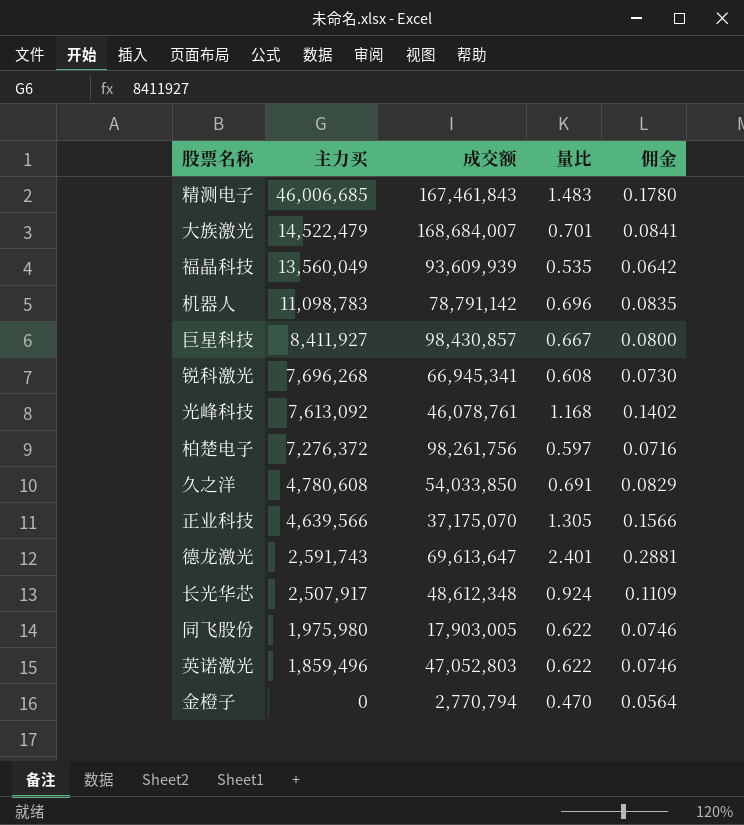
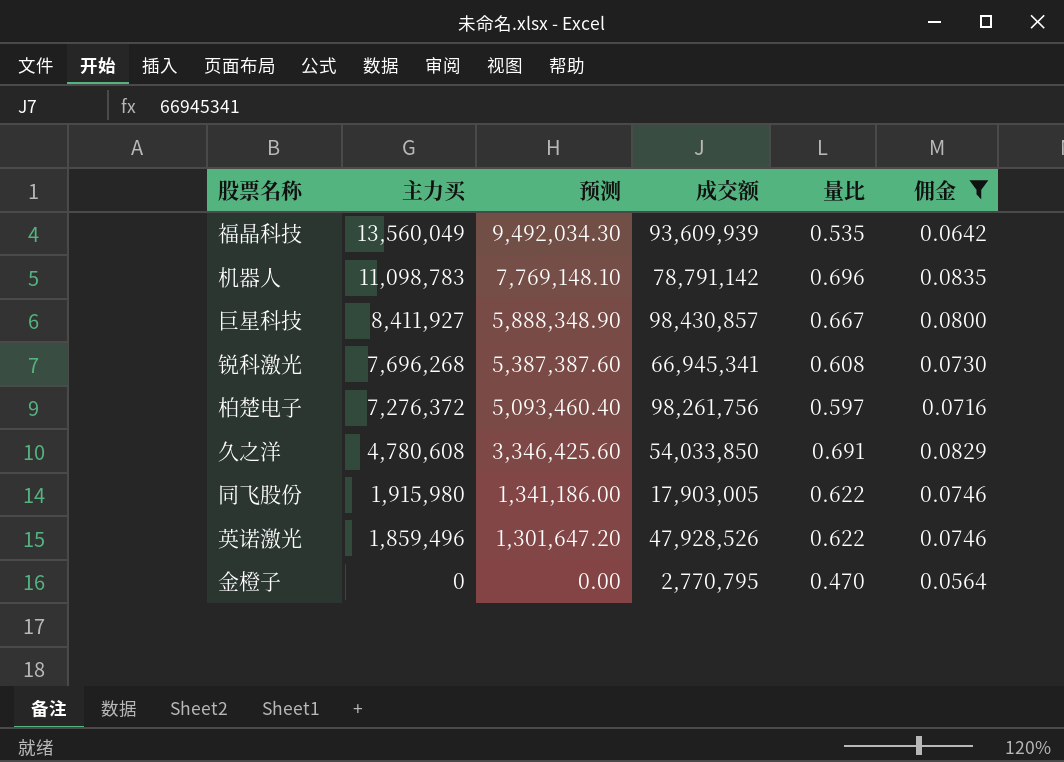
filter: none -> 佣金 <= 0.0835
column 预测 | formula: none -> [主力买] * 0.7
同飞股份 | 主力买: 1,975,980 -> 1,915,980
英诺激光 | 成交额: 47,052,803 -> 47,928,526
金橙子 | 成交额: 2,770,794 -> 2,770,795

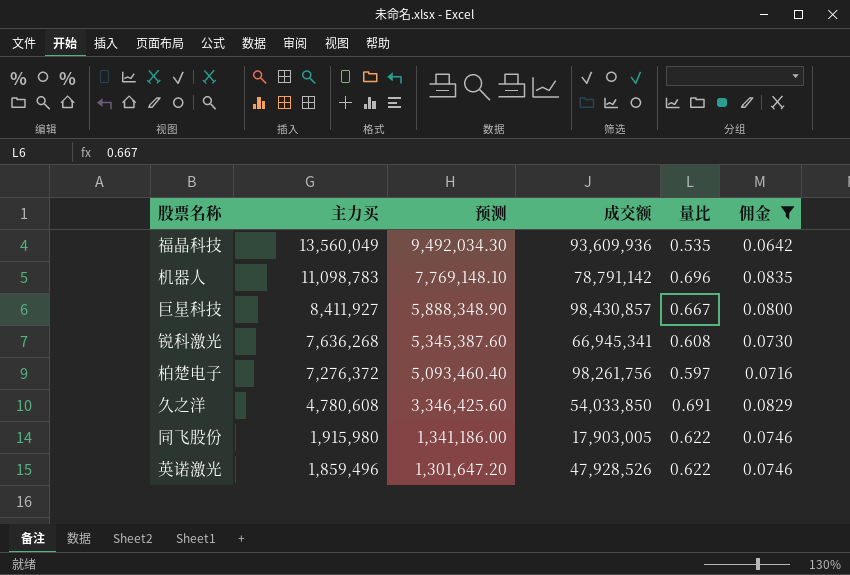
row 金橙子: 0 | 0.00 | 2,770,795 | 0.470 | 0.0564 -> none
福晶科技 | 成交额: 93,609,939 -> 93,609,936
锐科激光 | 主力买: 7,696,268 -> 7,636,268
锐科激光 | 预测: 5,387,387.60 -> 5,345,387.60

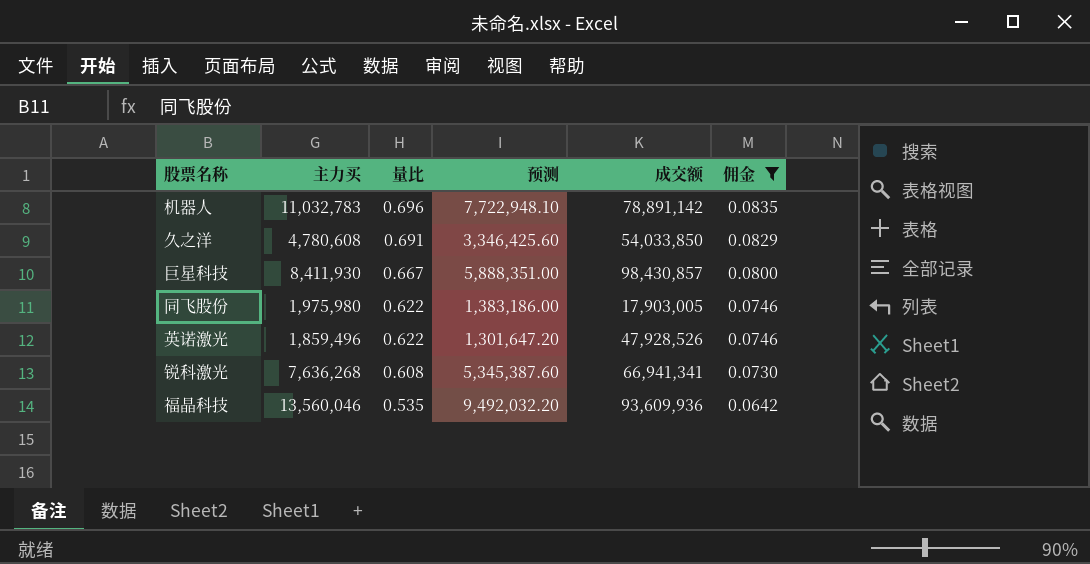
row order: 主力买 descending -> 量比 descending
column 量比 | position: 5 -> 3
row 柏楚电子: 7,276,372 | 5,093,460.40 | 98,261,756 | 0.597 | 0.0716 -> none
机器人 | 主力买: 11,098,783 -> 11,032,783
机器人 | 预测: 7,769,148.10 -> 7,722,948.10
机器人 | 成交额: 78,791,142 -> 78,891,142
巨星科技 | 主力买: 8,411,927 -> 8,411,930
巨星科技 | 预测: 5,888,348.90 -> 5,888,351.00
同飞股份 | 主力买: 1,915,980 -> 1,975,980
同飞股份 | 预测: 1,341,186.00 -> 1,383,186.00
锐科激光 | 成交额: 66,945,341 -> 66,941,341
福晶科技 | 主力买: 13,560,049 -> 13,560,046
福晶科技 | 预测: 9,492,034.30 -> 9,492,032.20

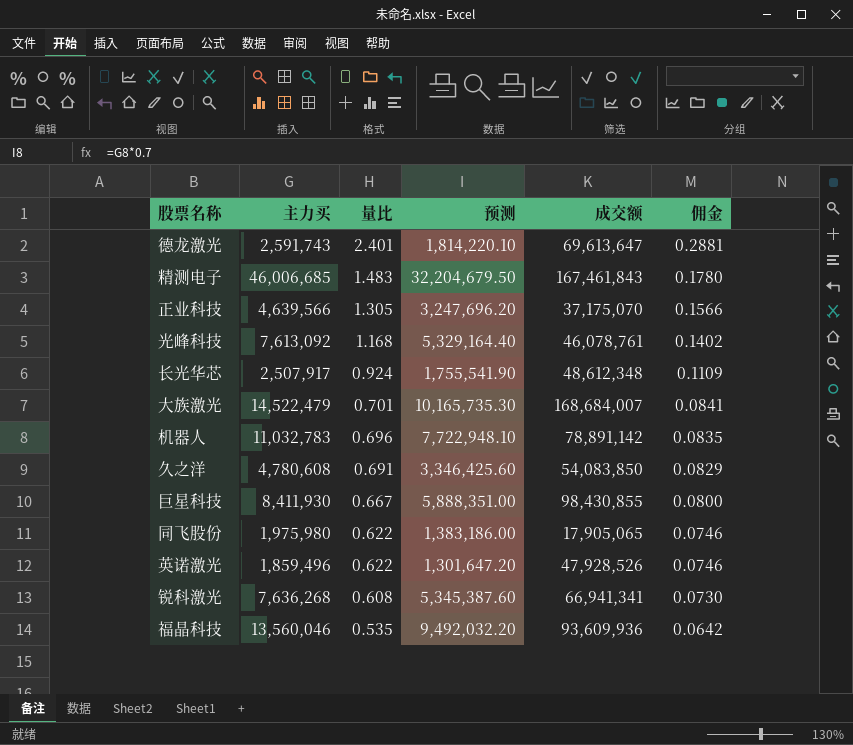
filter: 佣金 <= 0.0835 -> none
久之洋 | 成交额: 54,033,850 -> 54,083,850
巨星科技 | 成交额: 98,430,857 -> 98,430,855
同飞股份 | 成交额: 17,903,005 -> 17,905,065

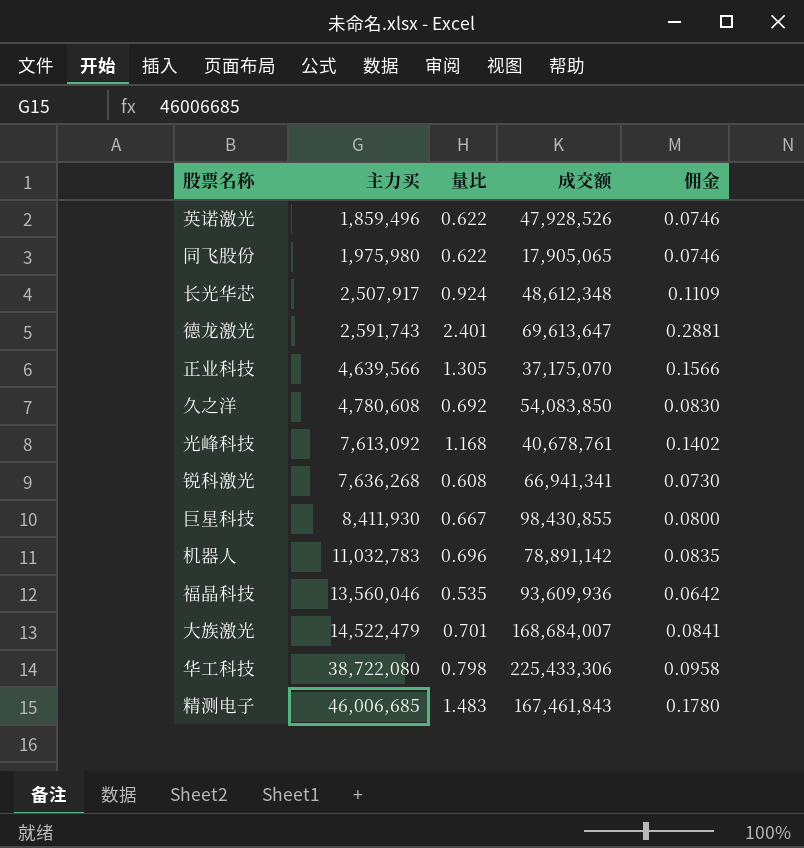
row order: 量比 descending -> 主力买 ascending
column 预测 | formula: [主力买] * 0.7 -> none
久之洋 | 量比: 0.691 -> 0.692
久之洋 | 佣金: 0.0829 -> 0.0830
光峰科技 | 成交额: 46,078,761 -> 40,678,761
row 华工科技: none -> 38,722,080 | 0.798 | 225,433,306 | 0.0958

